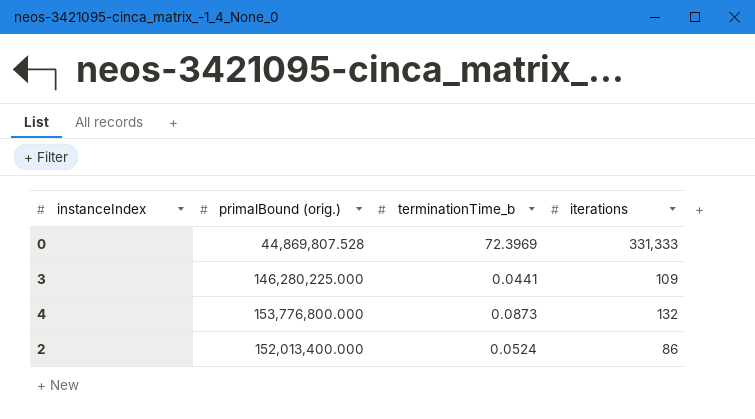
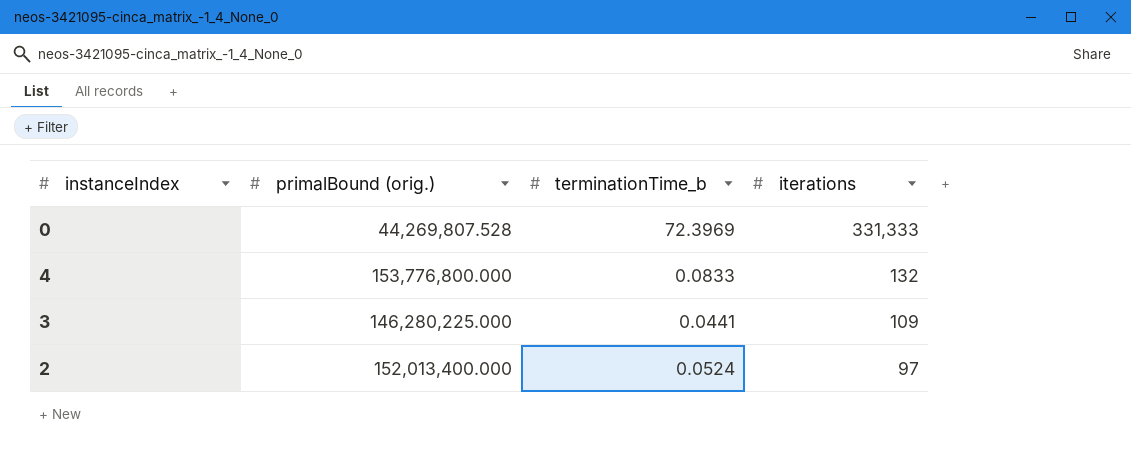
row order: none -> iterations descending
0 | primalBound (orig.): 44,869,807.528 -> 44,269,807.528
4 | terminationTime_b: 0.0873 -> 0.0833
2 | iterations: 86 -> 97

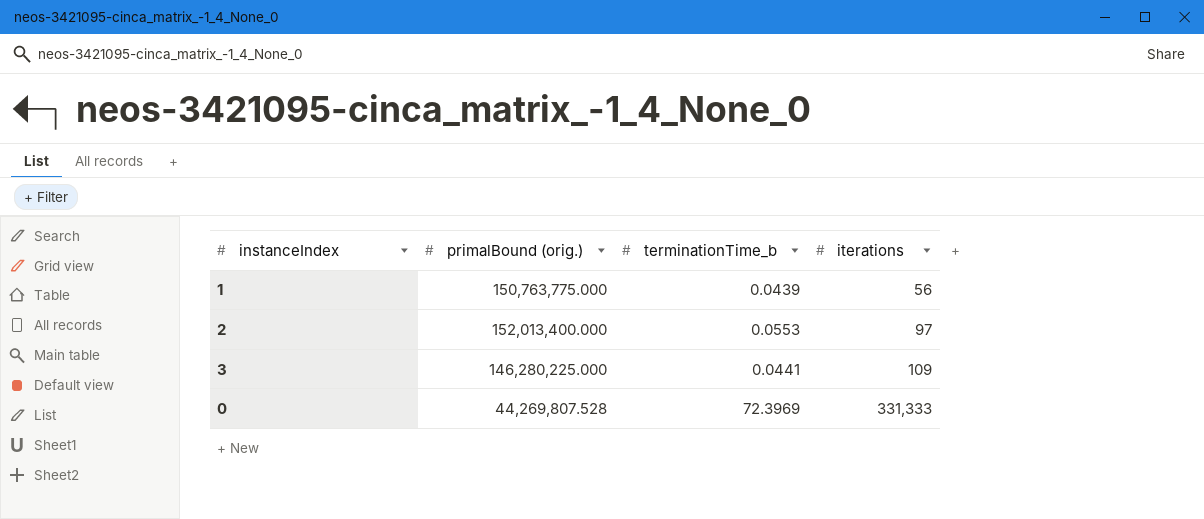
row order: iterations descending -> iterations ascending
row 4: 153,776,800.000 | 0.0833 | 132 -> none
row 1: none -> 150,763,775.000 | 0.0439 | 56
2 | terminationTime_b: 0.0524 -> 0.0553

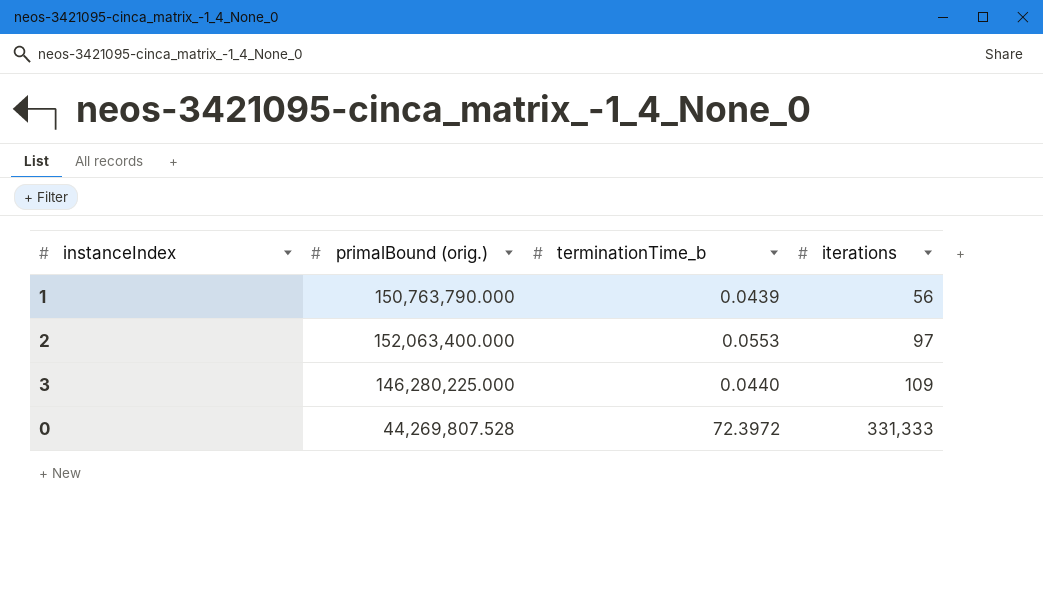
1 | primalBound (orig.): 150,763,775.000 -> 150,763,790.000
2 | primalBound (orig.): 152,013,400.000 -> 152,063,400.000
3 | terminationTime_b: 0.0441 -> 0.0440
0 | terminationTime_b: 72.3969 -> 72.3972

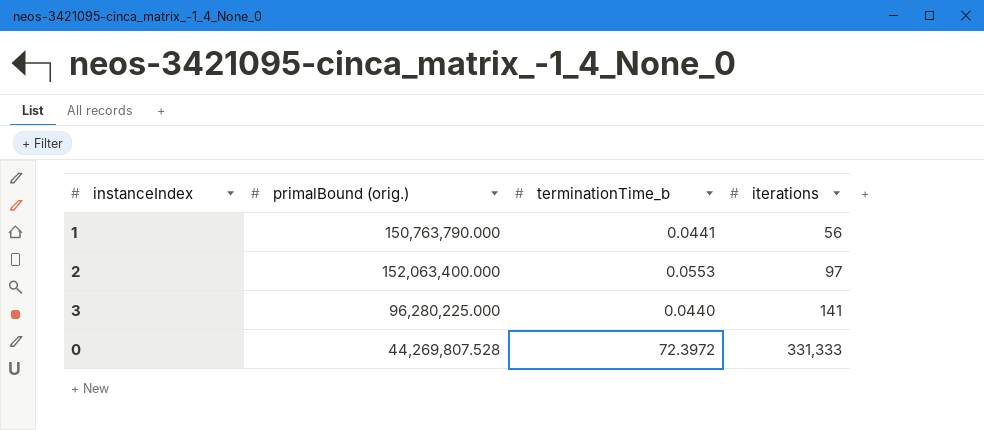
1 | terminationTime_b: 0.0439 -> 0.0441
3 | primalBound (orig.): 146,280,225.000 -> 96,280,225.000
3 | iterations: 109 -> 141

